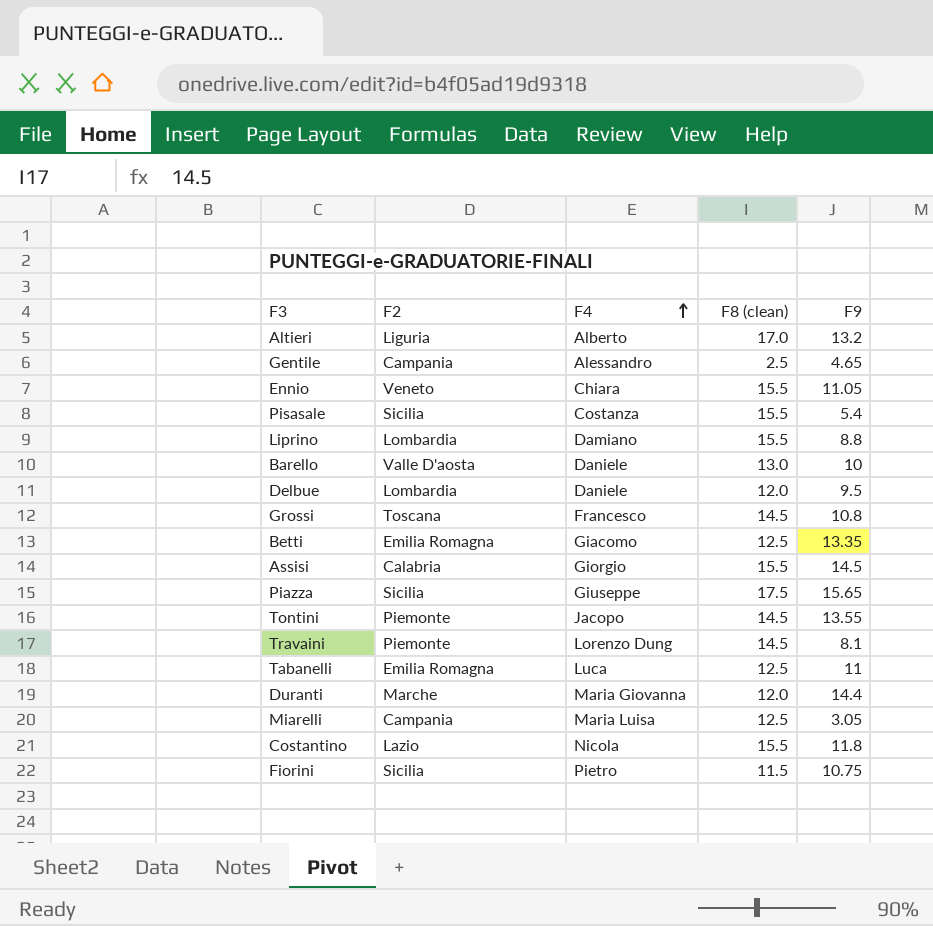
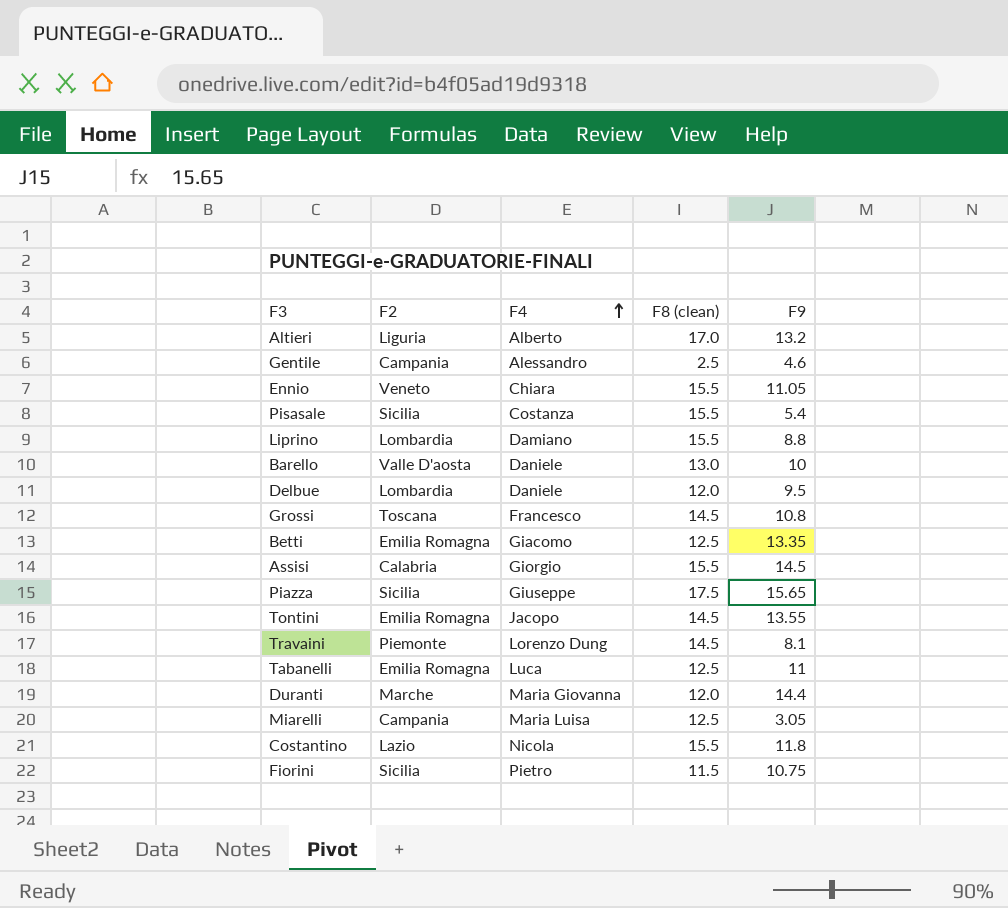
Gentile | F9: 4.65 -> 4.6
Tontini | F2: Piemonte -> Emilia Romagna

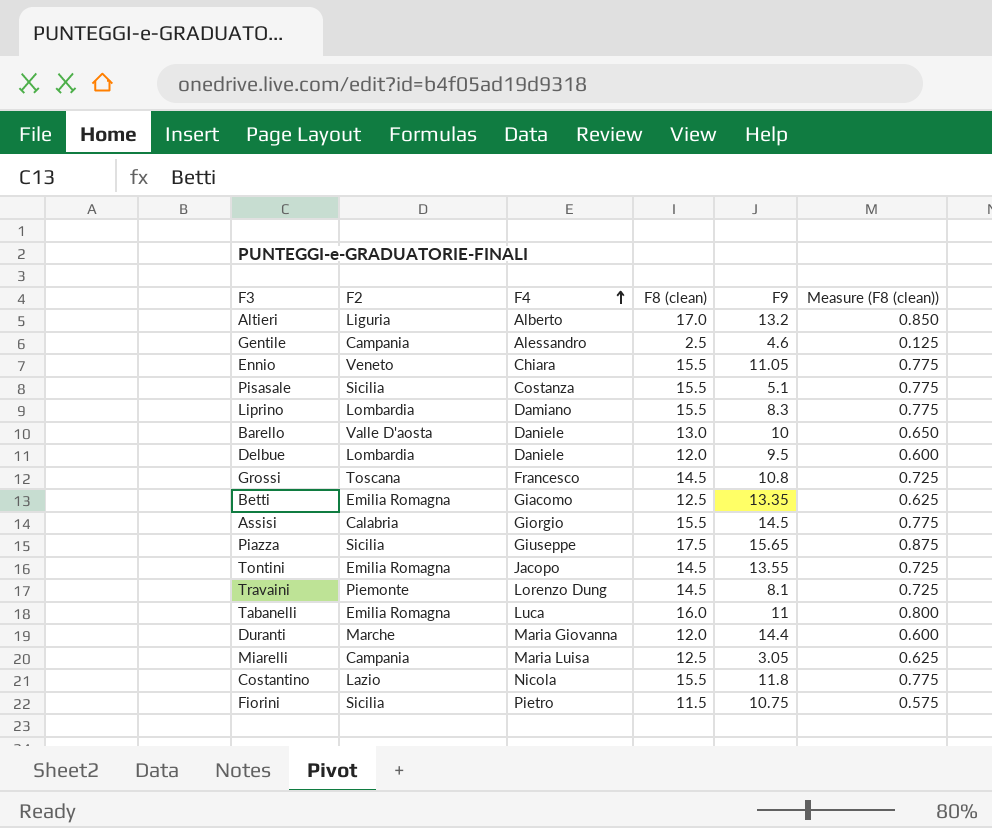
column Measure (F8 (clean)) | formula: none -> [F8 (clean)] * 0.05
Pisasale | F9: 5.4 -> 5.1
Liprino | F9: 8.8 -> 8.3
Tabanelli | F8 (clean): 12.5 -> 16.0

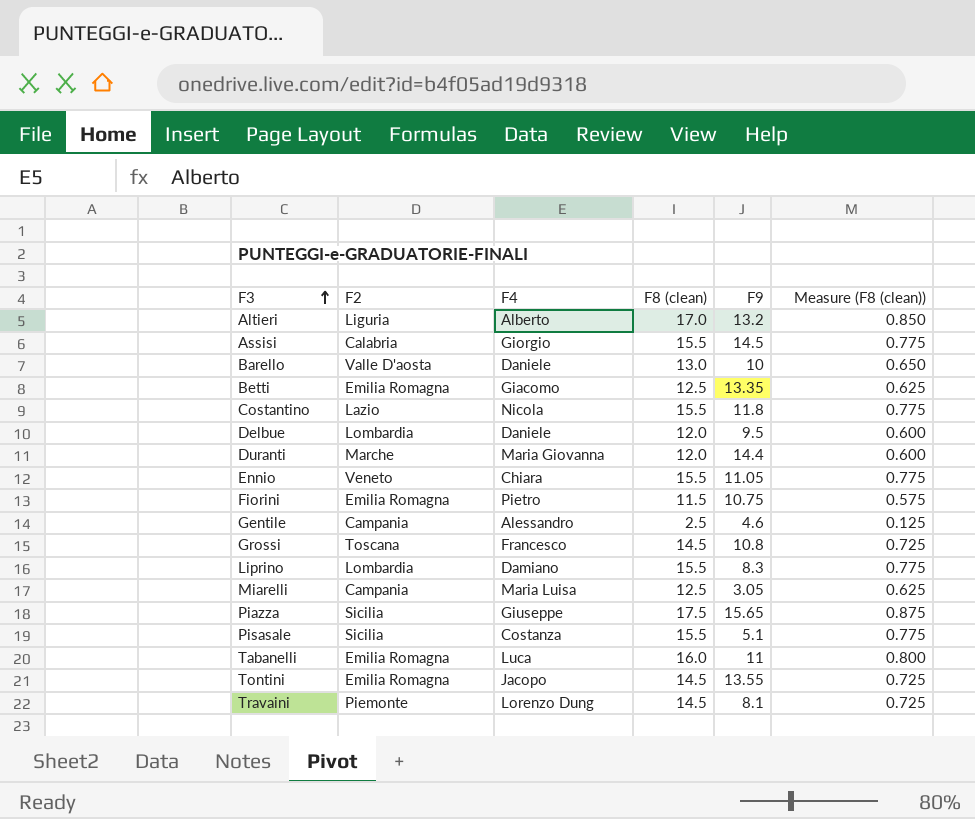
row order: F4 ascending -> F3 ascending
Fiorini | F2: Sicilia -> Emilia Romagna

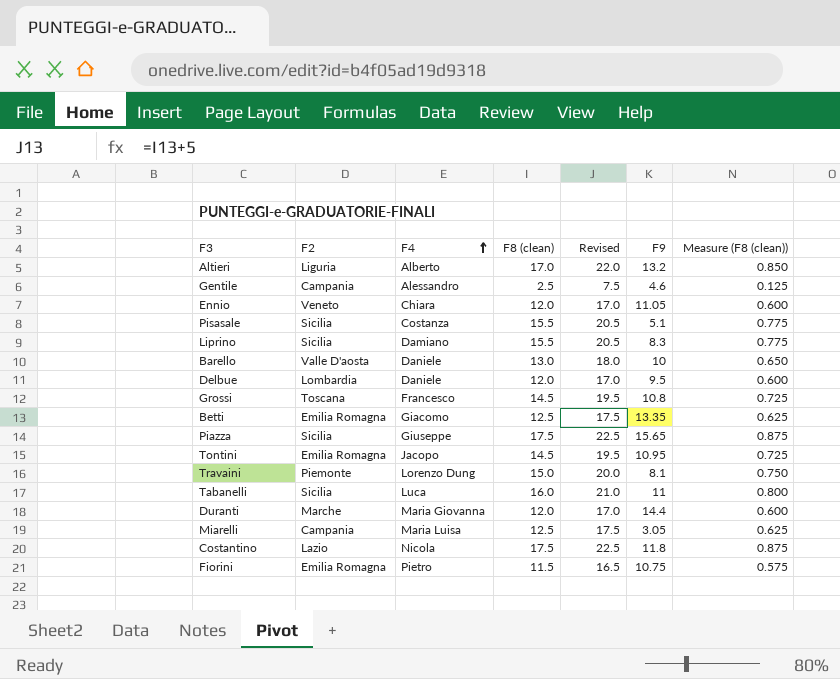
row order: F3 ascending -> F4 ascending
column Revised | formula: none -> [F8 (clean)] + 5
row Assisi: Calabria | Giorgio | 15.5 | 14.5 | 0.775 -> none
Ennio | F8 (clean): 15.5 -> 12.0
Ennio | Measure (F8 (clean)): 0.775 -> 0.600
Liprino | F2: Lombardia -> Sicilia
Tontini | F9: 13.55 -> 10.95
Travaini | F8 (clean): 14.5 -> 15.0
Travaini | Measure (F8 (clean)): 0.725 -> 0.750
Tabanelli | F2: Emilia Romagna -> Sicilia
Costantino | F8 (clean): 15.5 -> 17.5
Costantino | Measure (F8 (clean)): 0.775 -> 0.875

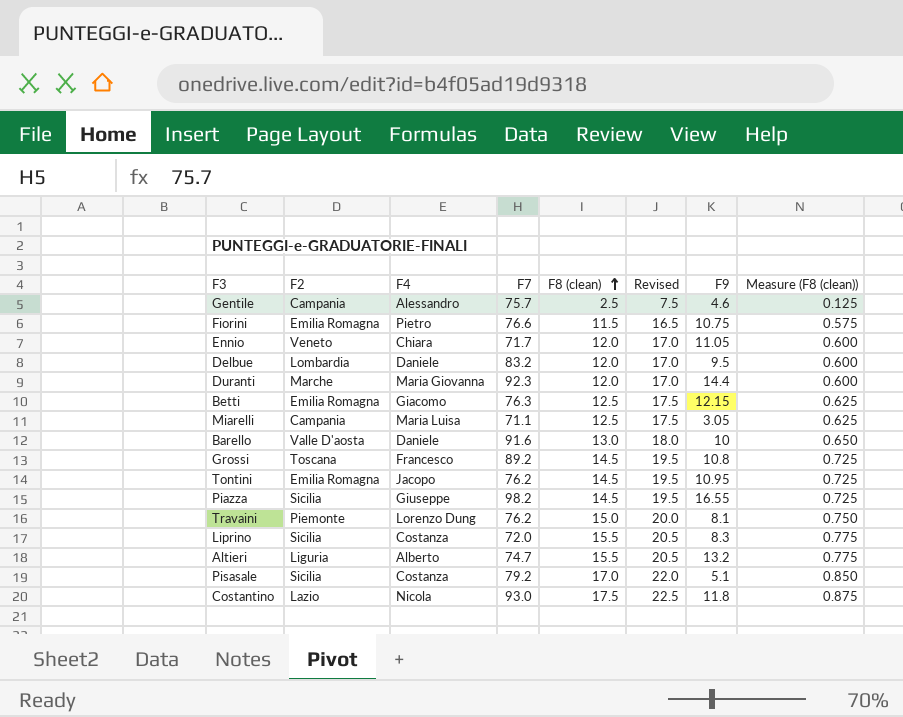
row order: F4 ascending -> F8 (clean) ascending
column F7 | position: none -> 4
row Tabanelli: Sicilia | Luca | 16.0 | 21.0 | 11 | 0.800 -> none
Betti | F9: 13.35 -> 12.15
Piazza | F8 (clean): 17.5 -> 14.5
Piazza | Revised: 22.5 -> 19.5
Piazza | F9: 15.65 -> 16.55
Piazza | Measure (F8 (clean)): 0.875 -> 0.725
Liprino | F4: Damiano -> Costanza
Altieri | F8 (clean): 17.0 -> 15.5
Altieri | Revised: 22.0 -> 20.5
Altieri | Measure (F8 (clean)): 0.850 -> 0.775
Pisasale | F8 (clean): 15.5 -> 17.0
Pisasale | Revised: 20.5 -> 22.0
Pisasale | Measure (F8 (clean)): 0.775 -> 0.850

